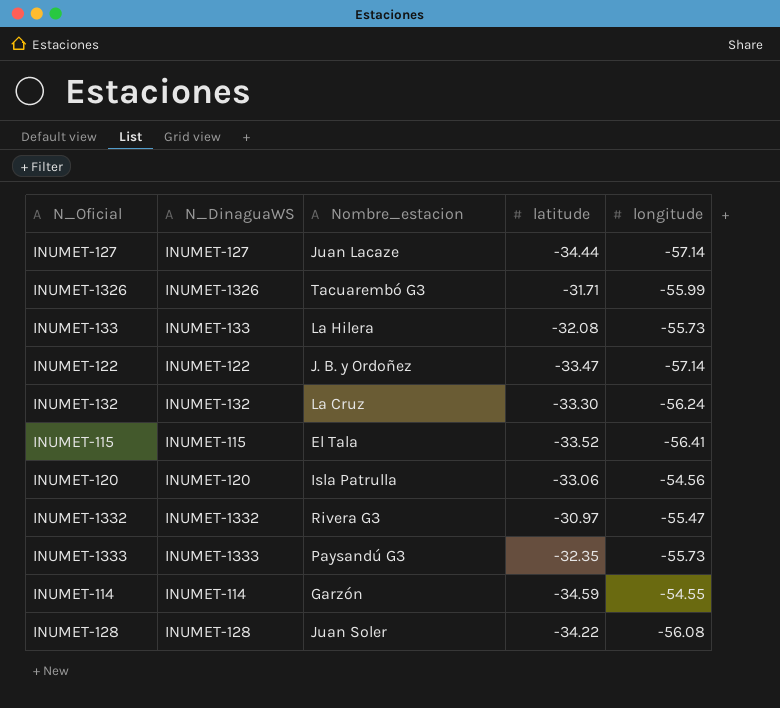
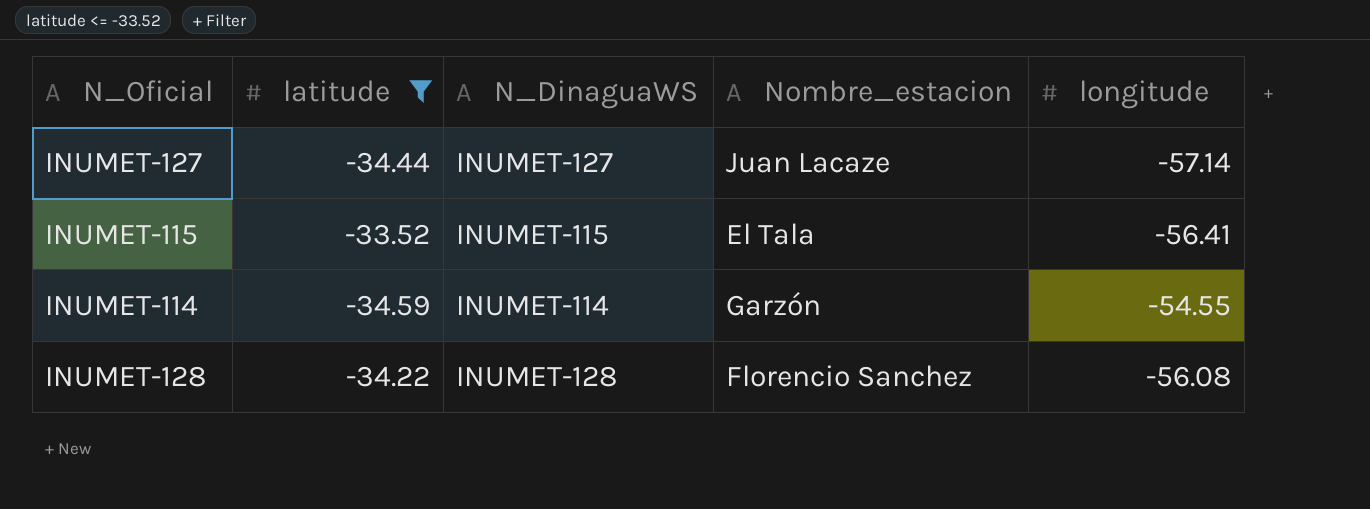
filter: none -> latitude <= -33.52
column latitude | position: 4 -> 2
INUMET-128 | Nombre_estacion: Juan Soler -> Florencio Sanchez

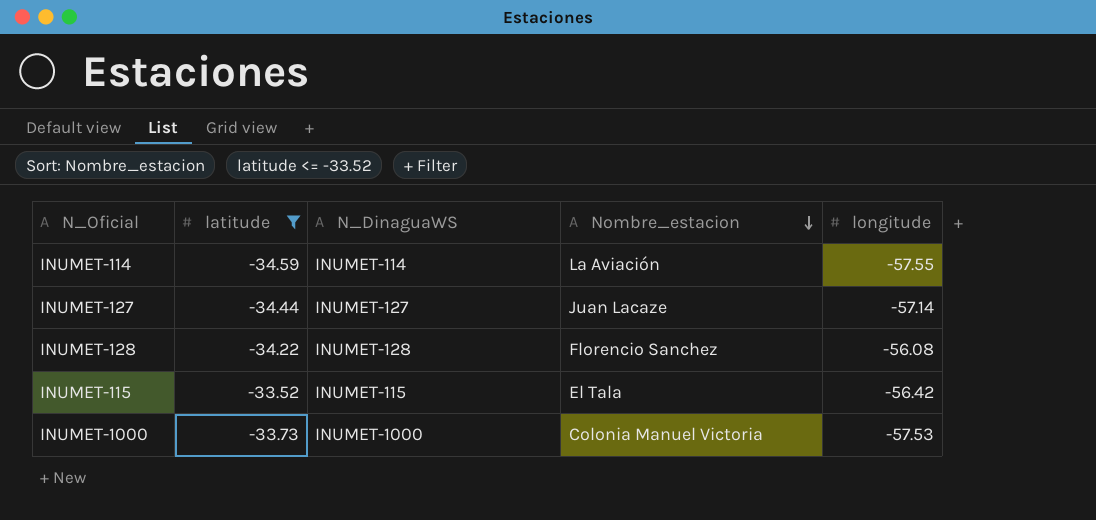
row order: none -> Nombre_estacion descending
INUMET-114 | Nombre_estacion: Garzón -> La Aviación
INUMET-114 | longitude: -54.55 -> -57.55
INUMET-115 | longitude: -56.41 -> -56.42
row INUMET-1000: none -> -33.73 | INUMET-1000 | Colonia Manuel Victoria | -57.53

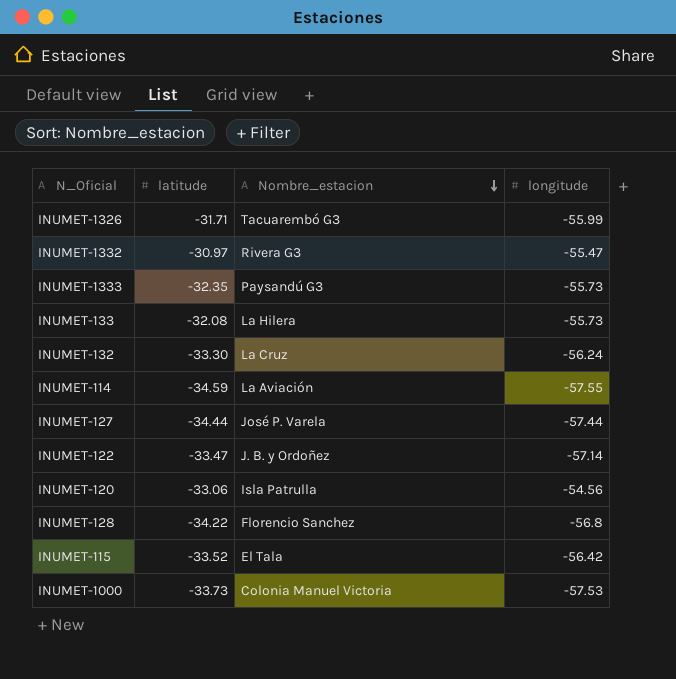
filter: latitude <= -33.52 -> none
column N_DinaguaWS | position: 3 -> none
INUMET-127 | Nombre_estacion: Juan Lacaze -> José P. Varela
INUMET-127 | longitude: -57.14 -> -57.44
INUMET-128 | longitude: -56.08 -> -56.8

